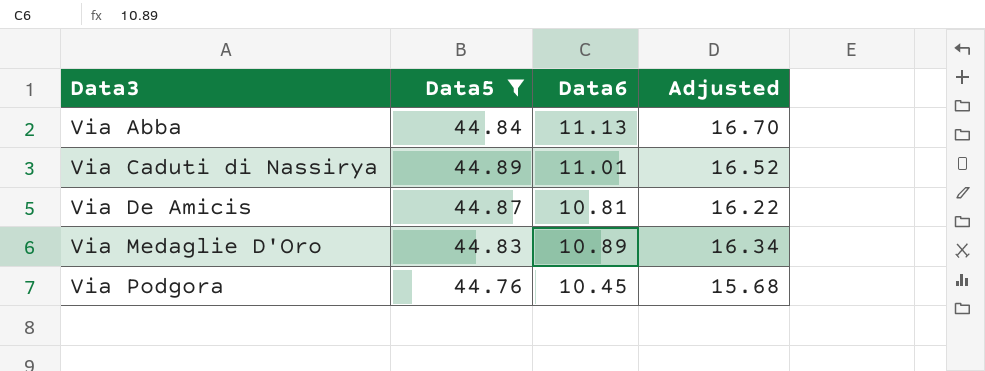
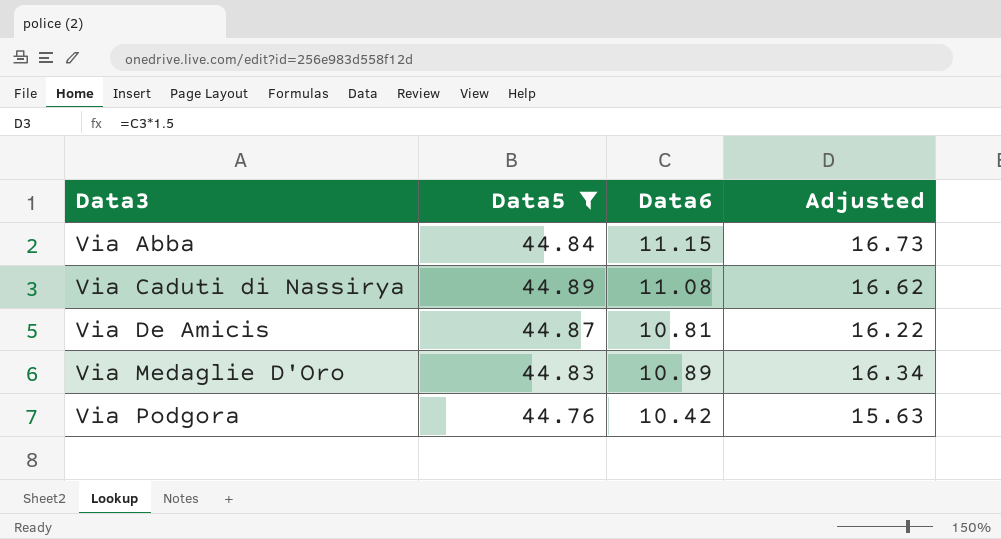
Via Abba | Data6: 11.13 -> 11.15
Via Abba | Adjusted: 16.70 -> 16.73
Via Caduti di Nassirya | Data6: 11.01 -> 11.08
Via Caduti di Nassirya | Adjusted: 16.52 -> 16.62
Via Podgora | Data6: 10.45 -> 10.42
Via Podgora | Adjusted: 15.68 -> 15.63

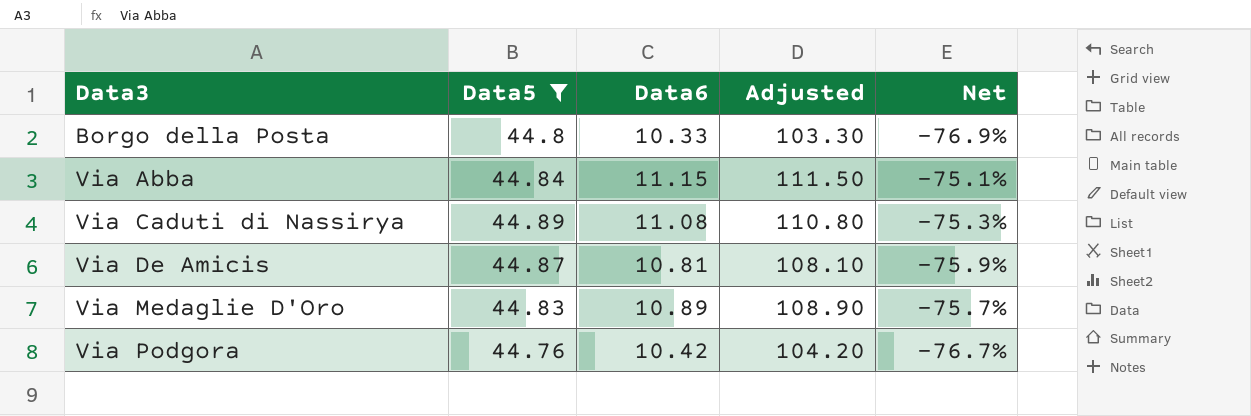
column Adjusted | formula: [Data6] * 1.5 -> [Data6] * 10
column Net | formula: none -> ([Data6] - [Data5]) / [Data5]
row Borgo della Posta: none -> 44.8 | 10.33 | 103.30 | -76.9%

